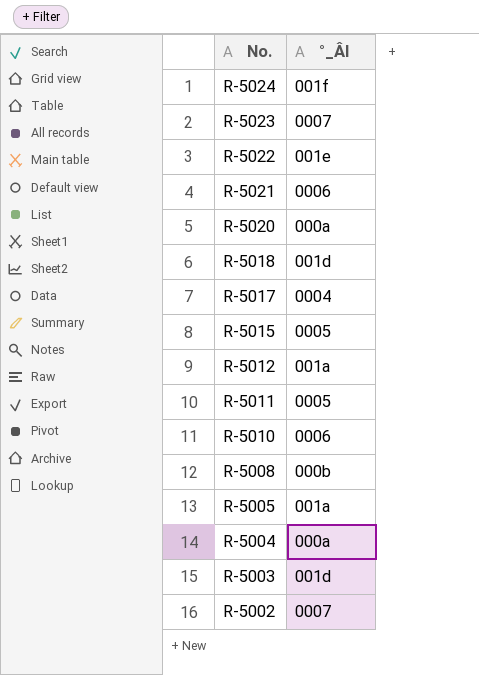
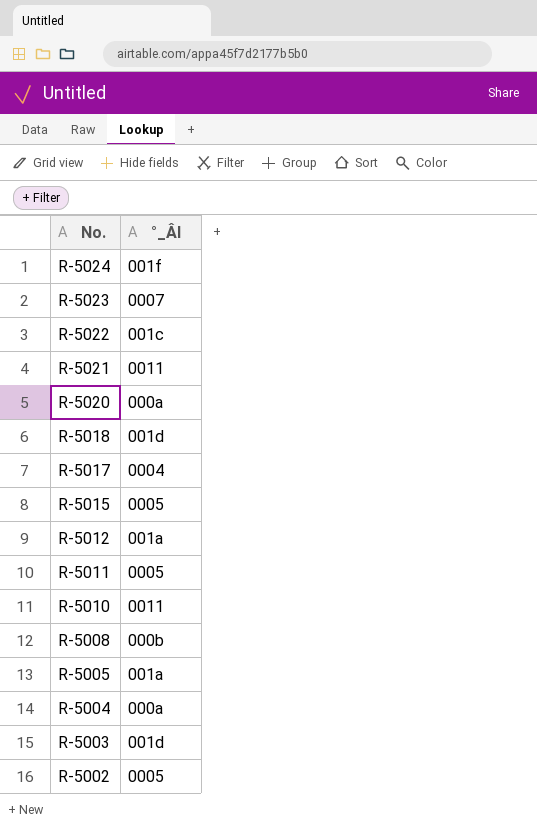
R-5022 | °_ÂI: 001e -> 001c
R-5021 | °_ÂI: 0006 -> 0011
R-5010 | °_ÂI: 0006 -> 0011
R-5002 | °_ÂI: 0007 -> 0005

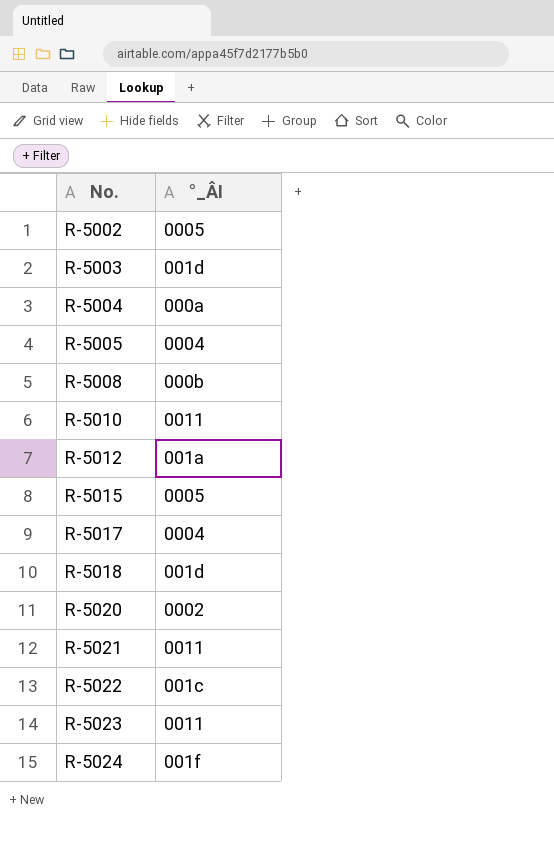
row order: No. descending -> No. ascending
row R-5011: 0005 -> none
R-5005 | °_ÂI: 001a -> 0004
R-5020 | °_ÂI: 000a -> 0002
R-5023 | °_ÂI: 0007 -> 0011

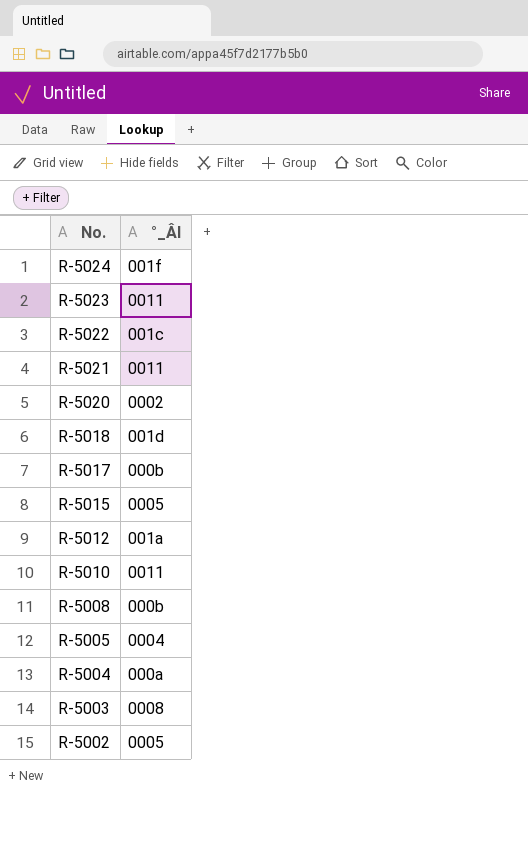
row order: No. ascending -> No. descending
R-5017 | °_ÂI: 0004 -> 000b
R-5003 | °_ÂI: 001d -> 0008

